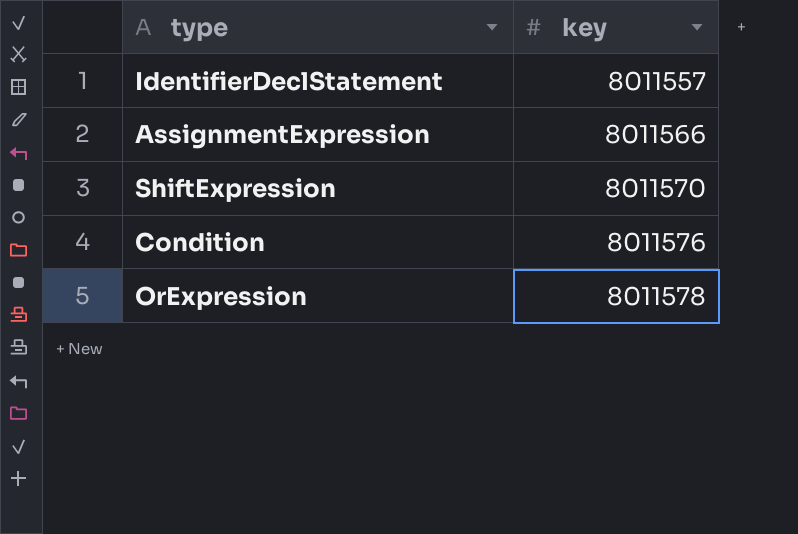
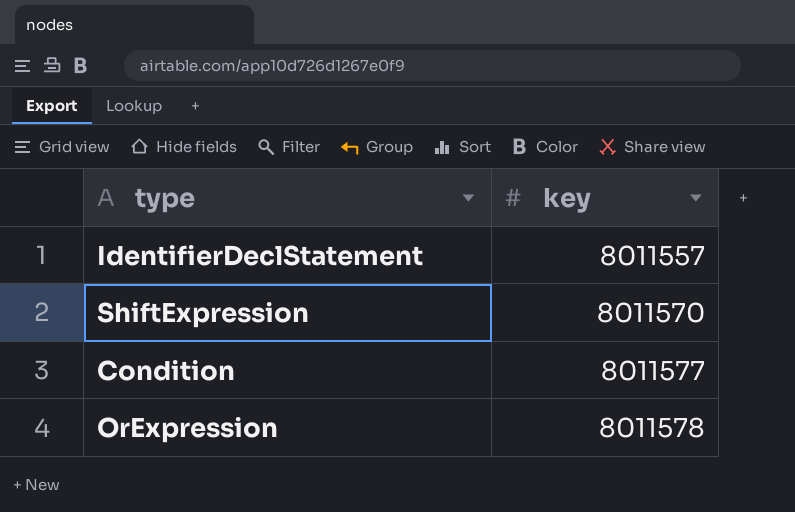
row AssignmentExpression: 8011566 -> none
Condition | key: 8011576 -> 8011577

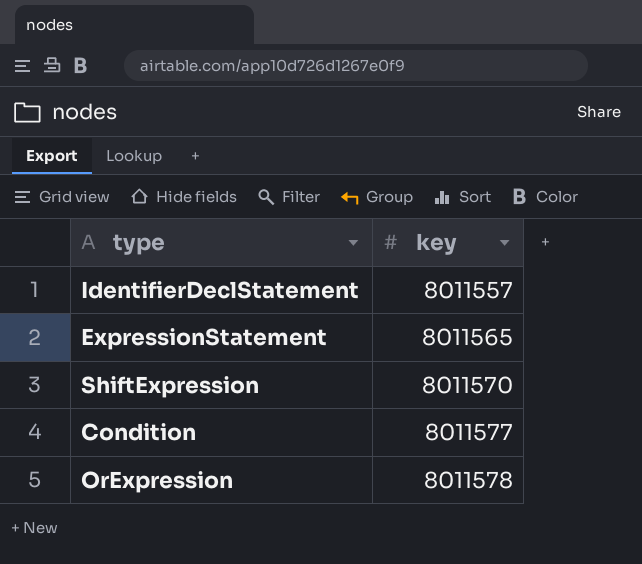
row ExpressionStatement: none -> 8011565

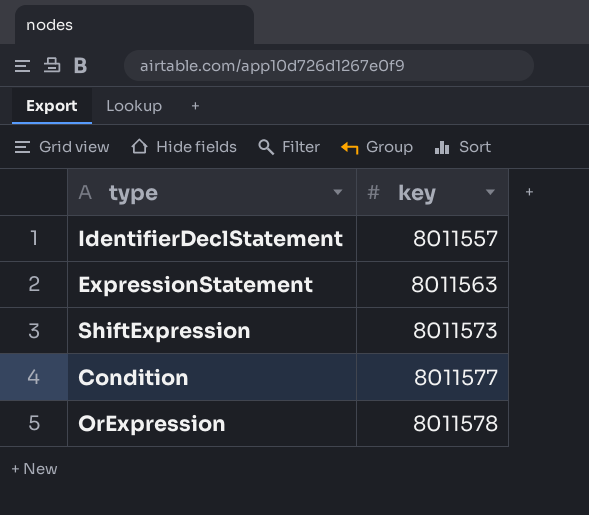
ExpressionStatement | key: 8011565 -> 8011563
ShiftExpression | key: 8011570 -> 8011573

